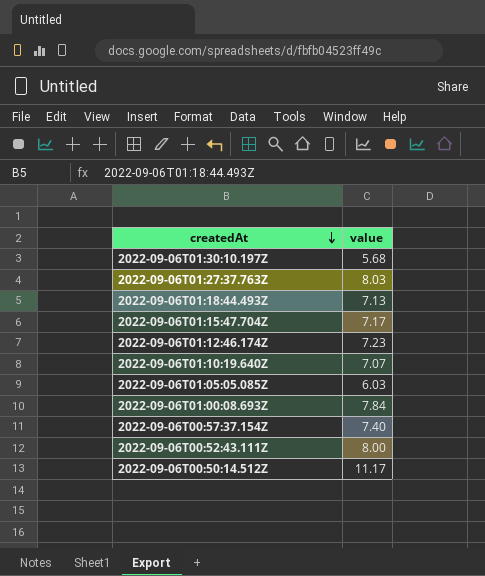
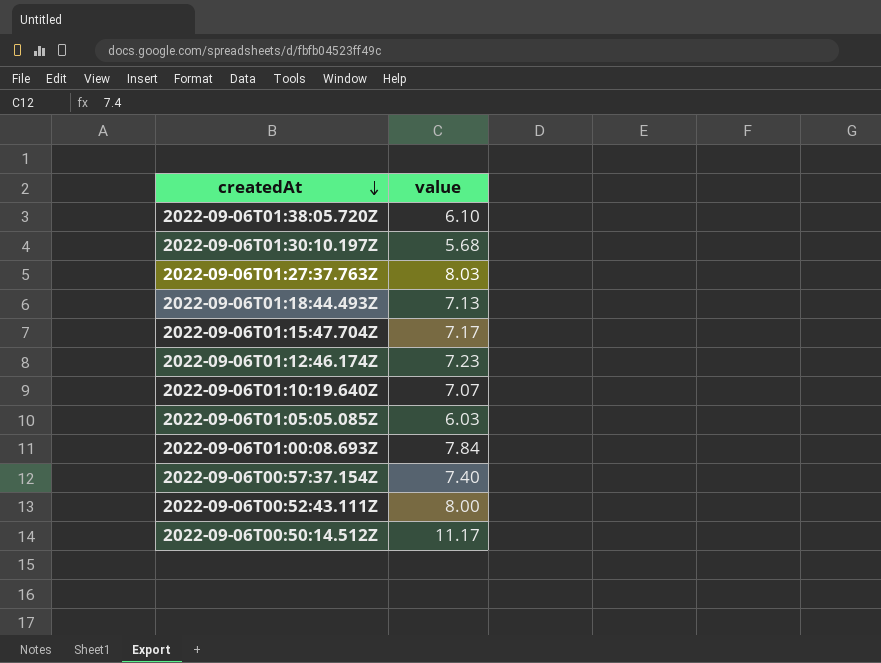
row 2022-09-06T01:38:05.720Z: none -> 6.10

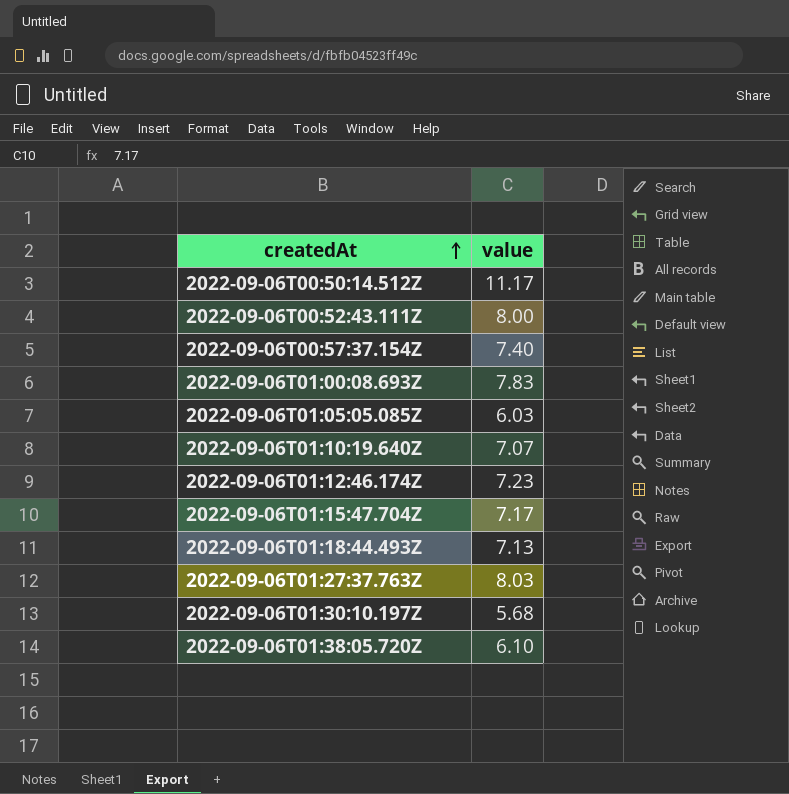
row order: createdAt descending -> createdAt ascending
2022-09-06T01:00:08.693Z | value: 7.84 -> 7.83

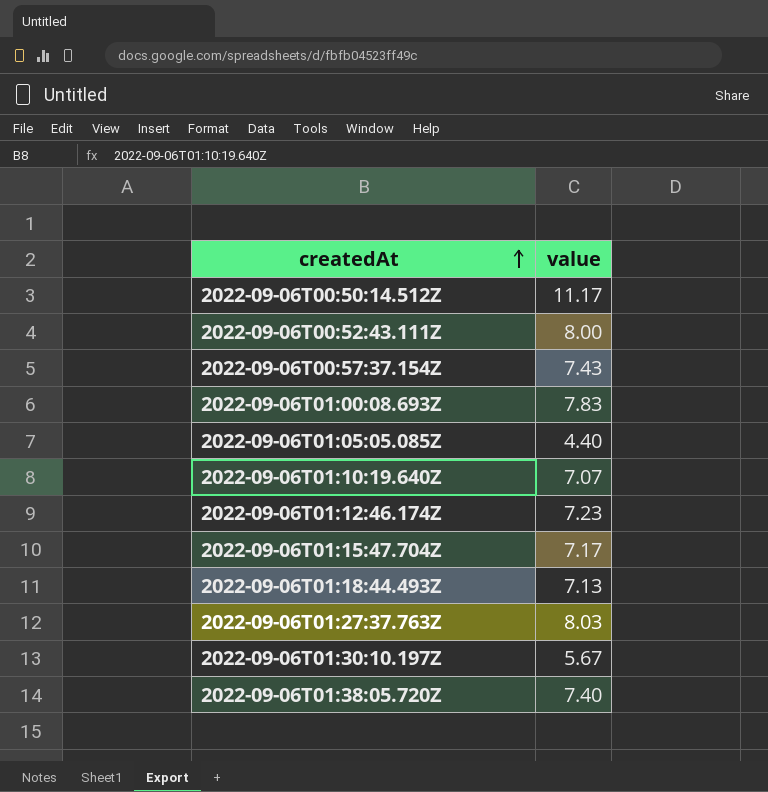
2022-09-06T00:57:37.154Z | value: 7.40 -> 7.43
2022-09-06T01:05:05.085Z | value: 6.03 -> 4.40
2022-09-06T01:30:10.197Z | value: 5.68 -> 5.67
2022-09-06T01:38:05.720Z | value: 6.10 -> 7.40

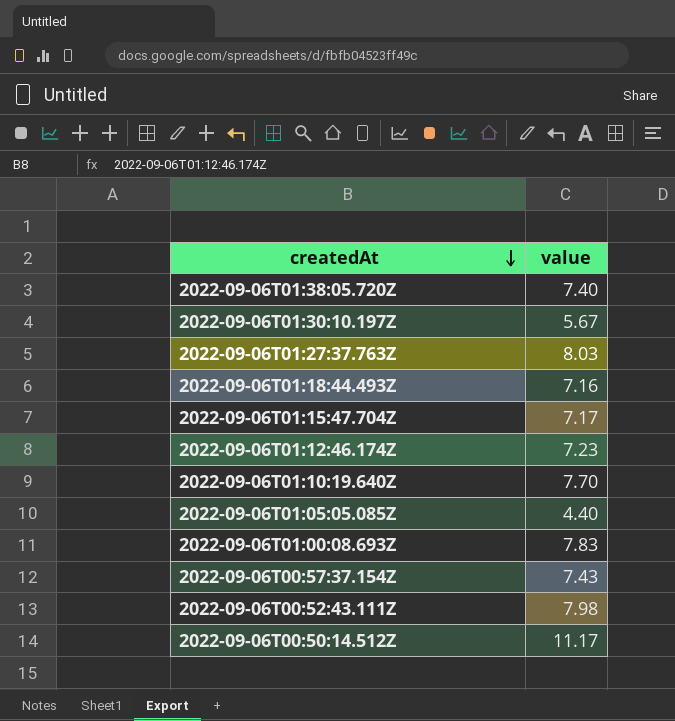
row order: createdAt ascending -> createdAt descending
2022-09-06T01:18:44.493Z | value: 7.13 -> 7.16
2022-09-06T01:10:19.640Z | value: 7.07 -> 7.70
2022-09-06T00:52:43.111Z | value: 8.00 -> 7.98

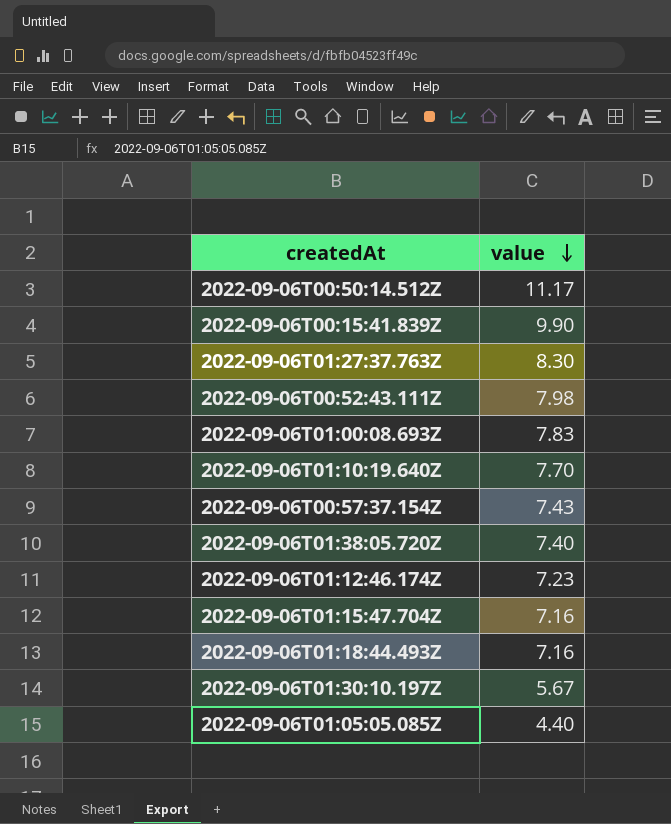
row order: createdAt descending -> value descending
row 2022-09-06T00:15:41.839Z: none -> 9.90
2022-09-06T01:27:37.763Z | value: 8.03 -> 8.30
2022-09-06T01:15:47.704Z | value: 7.17 -> 7.16

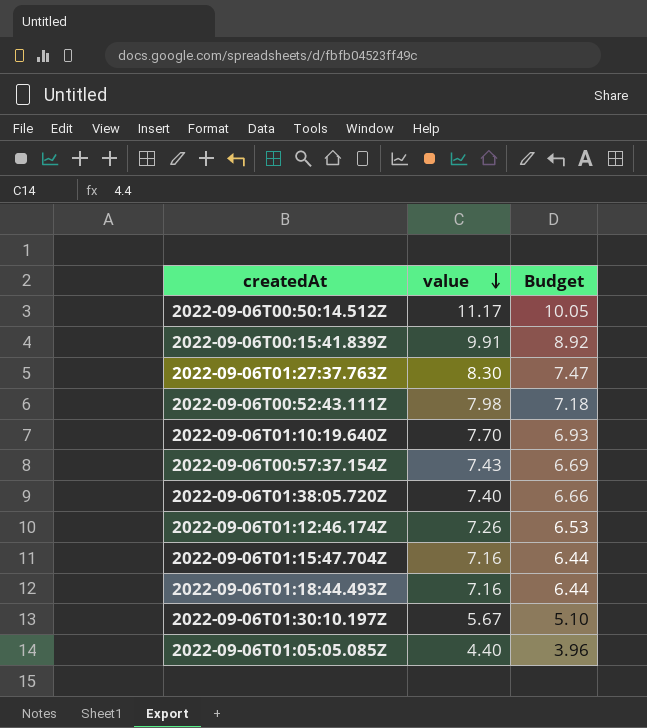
column Budget | formula: none -> [value] * 0.9
row 2022-09-06T01:00:08.693Z: 7.83 -> none
2022-09-06T00:15:41.839Z | value: 9.90 -> 9.91
2022-09-06T01:12:46.174Z | value: 7.23 -> 7.26

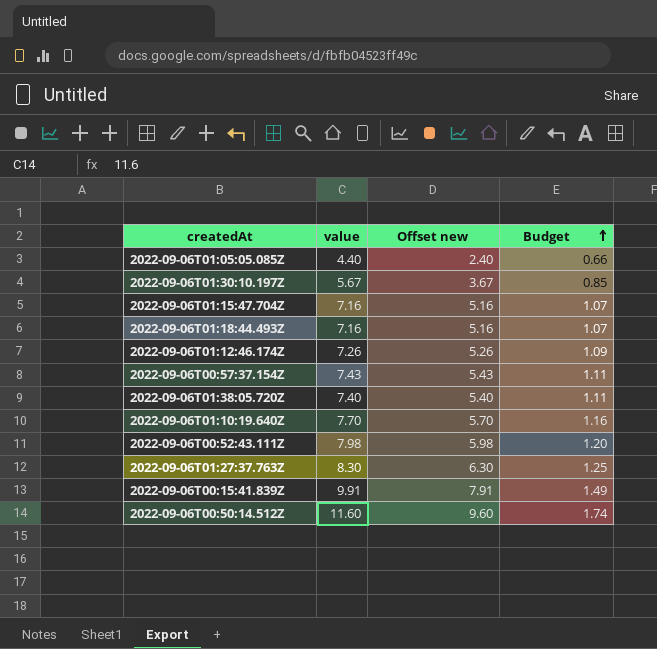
row order: value descending -> Budget ascending
column Offset new | formula: none -> [value] - 2
column Budget | formula: [value] * 0.9 -> [value] * 0.15
2022-09-06T00:50:14.512Z | value: 11.17 -> 11.60

